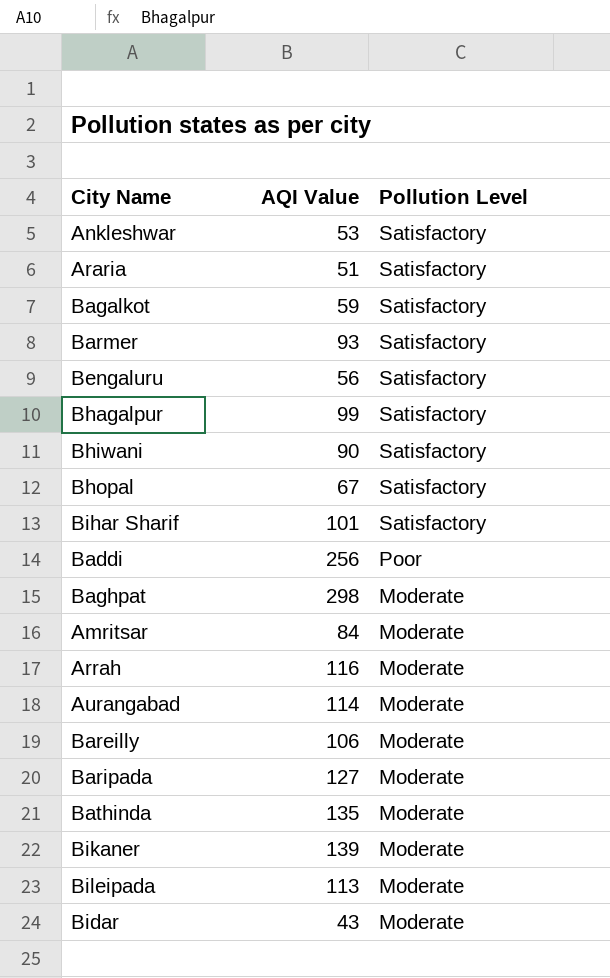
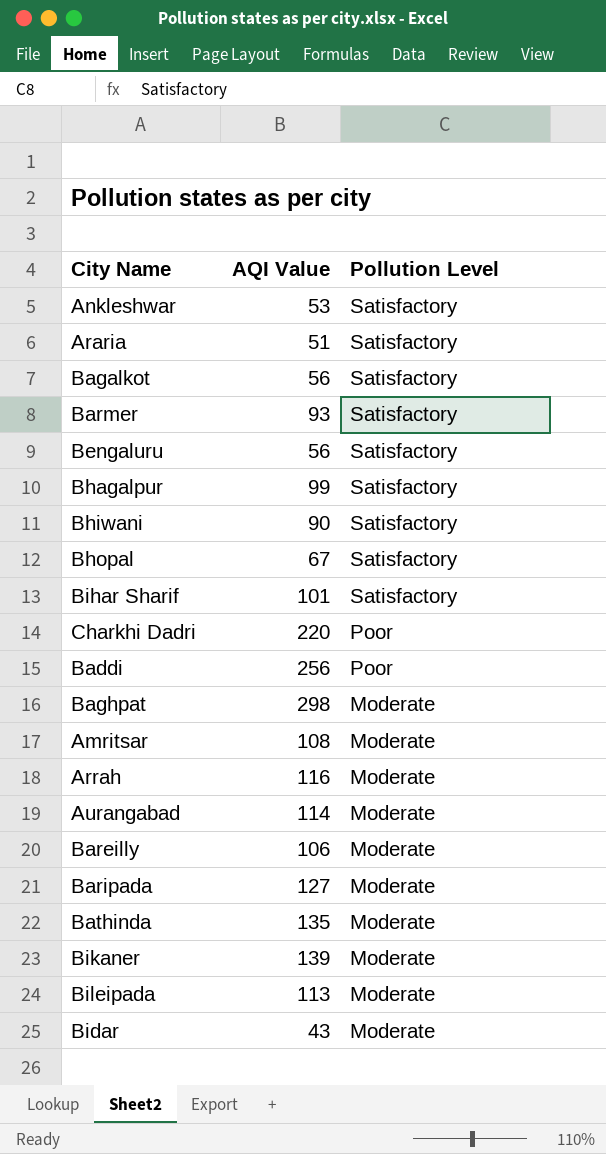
Bagalkot | AQI Value: 59 -> 56
row Charkhi Dadri: none -> 220 | Poor
Amritsar | AQI Value: 84 -> 108

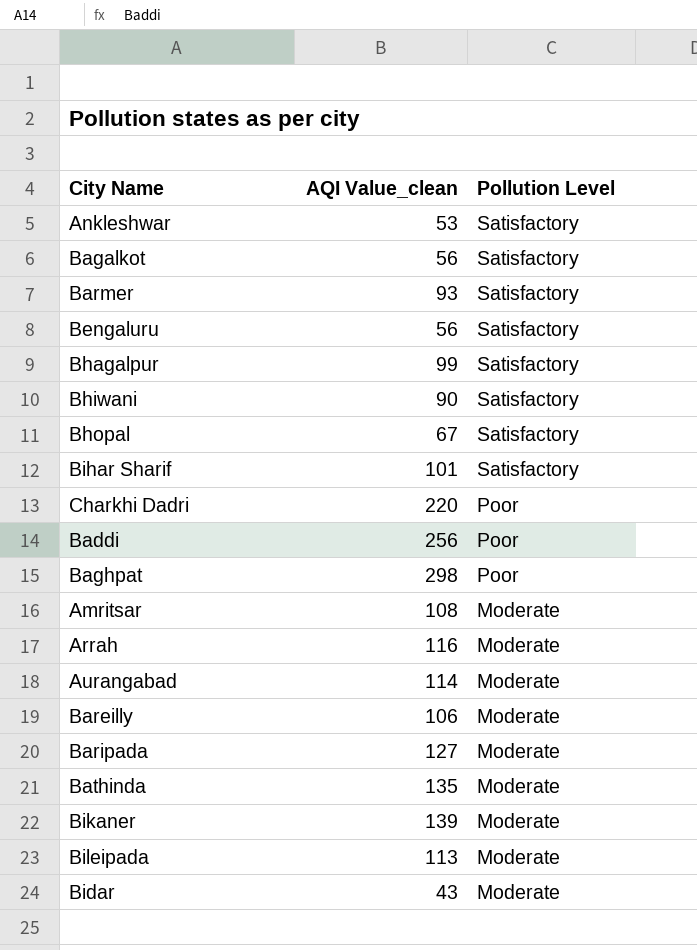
column name: AQI Value -> AQI Value_clean
row Araria: 51 | Satisfactory -> none
Baghpat | Pollution Level: Moderate -> Poor

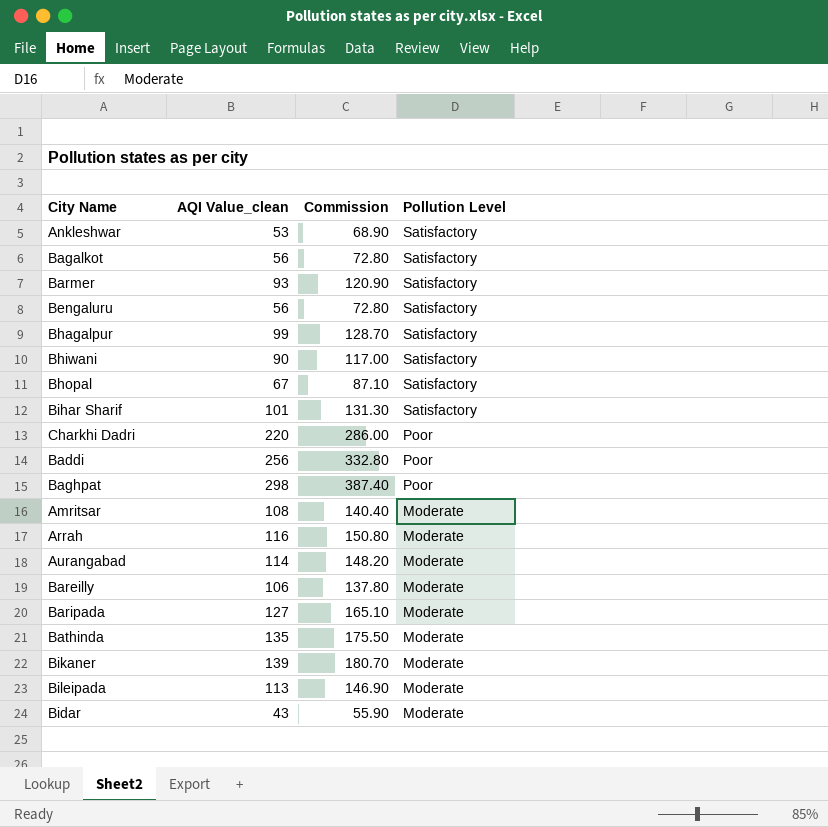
column Commission | formula: none -> [AQI Value_clean] * 1.3

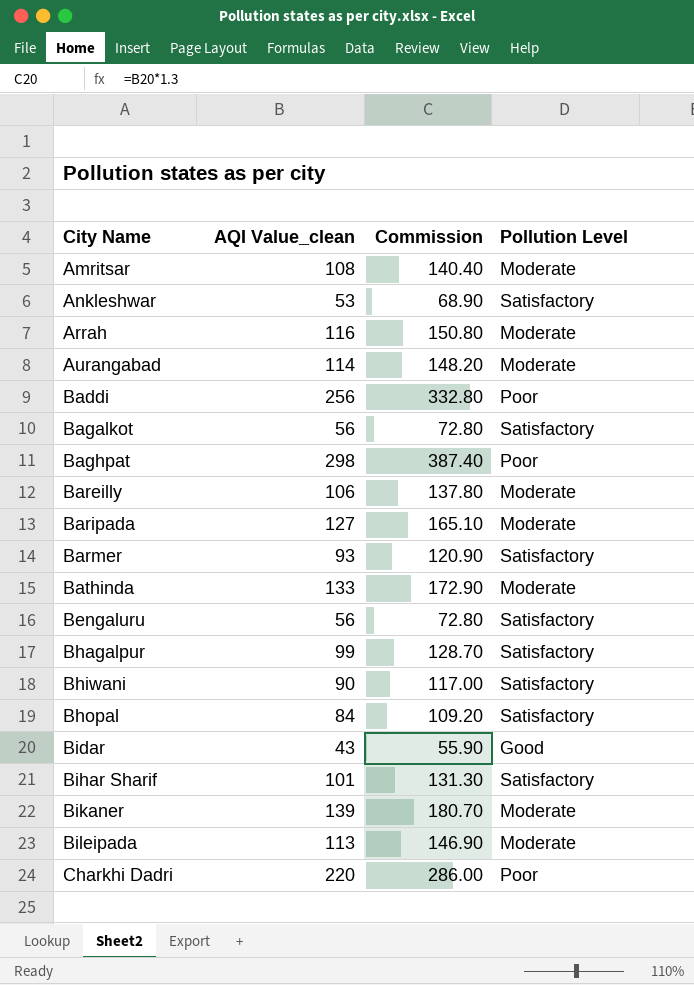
row order: Pollution Level descending -> City Name ascending
Bathinda | AQI Value_clean: 135 -> 133
Bathinda | Commission: 175.50 -> 172.90
Bhopal | AQI Value_clean: 67 -> 84
Bhopal | Commission: 87.10 -> 109.20
Bidar | Pollution Level: Moderate -> Good

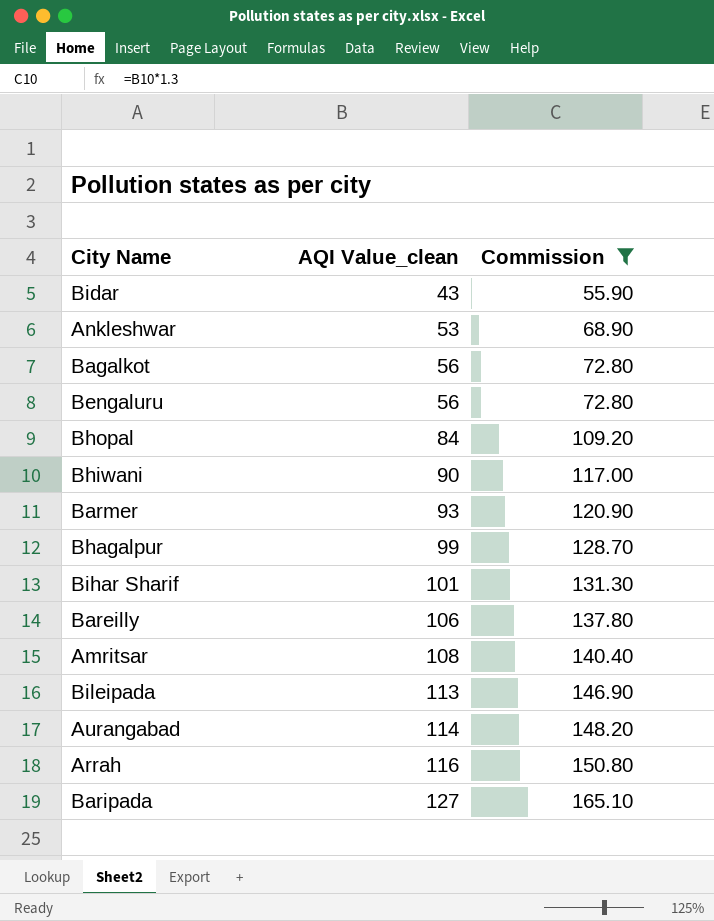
filter: none -> Commission <= 165.10
row order: City Name ascending -> AQI Value_clean ascending
column Pollution Level | position: 4 -> none

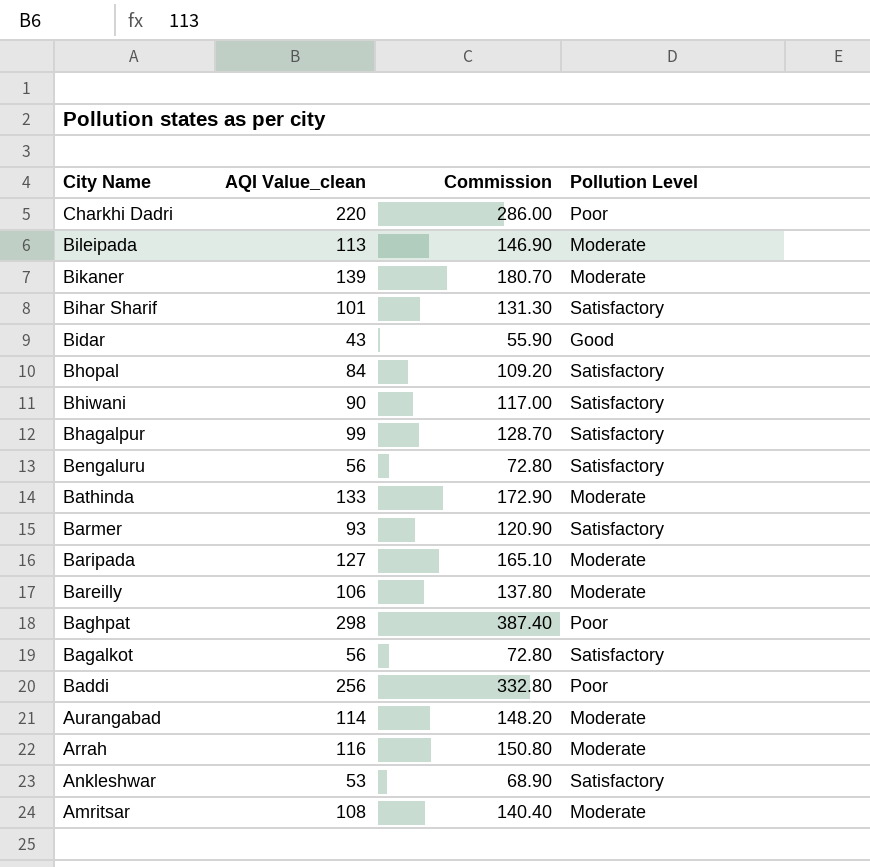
filter: Commission <= 165.10 -> none
row order: AQI Value_clean ascending -> City Name descending
column Pollution Level | position: none -> 4

